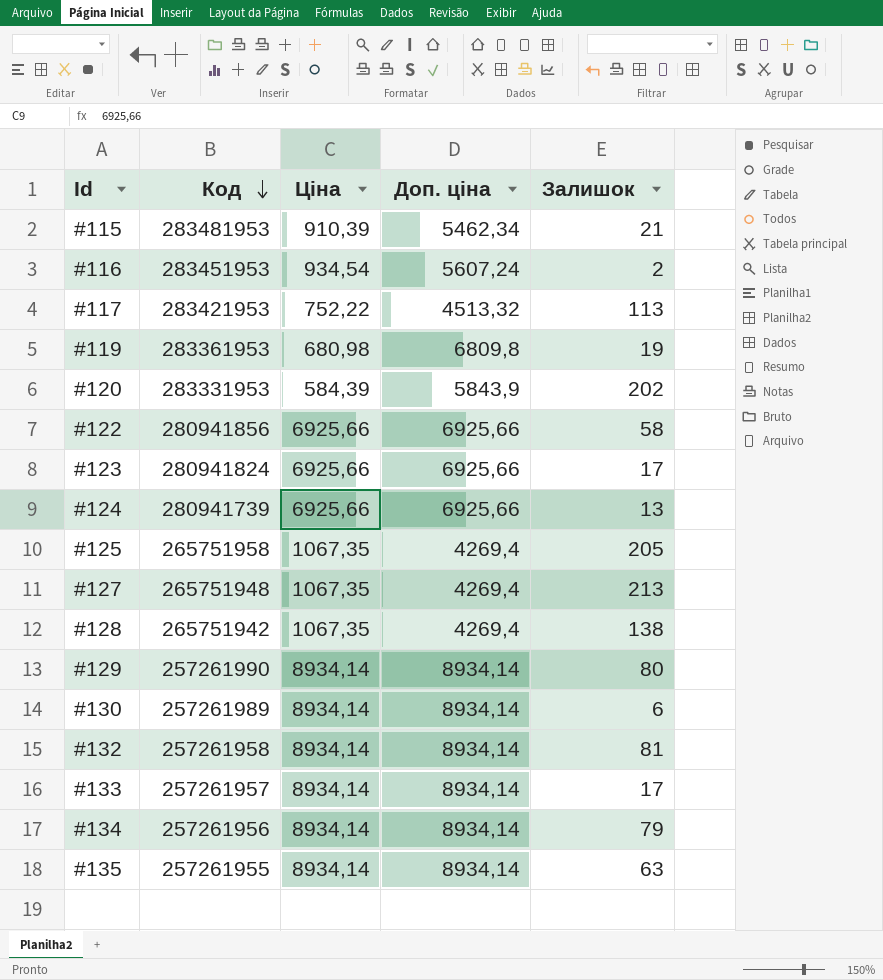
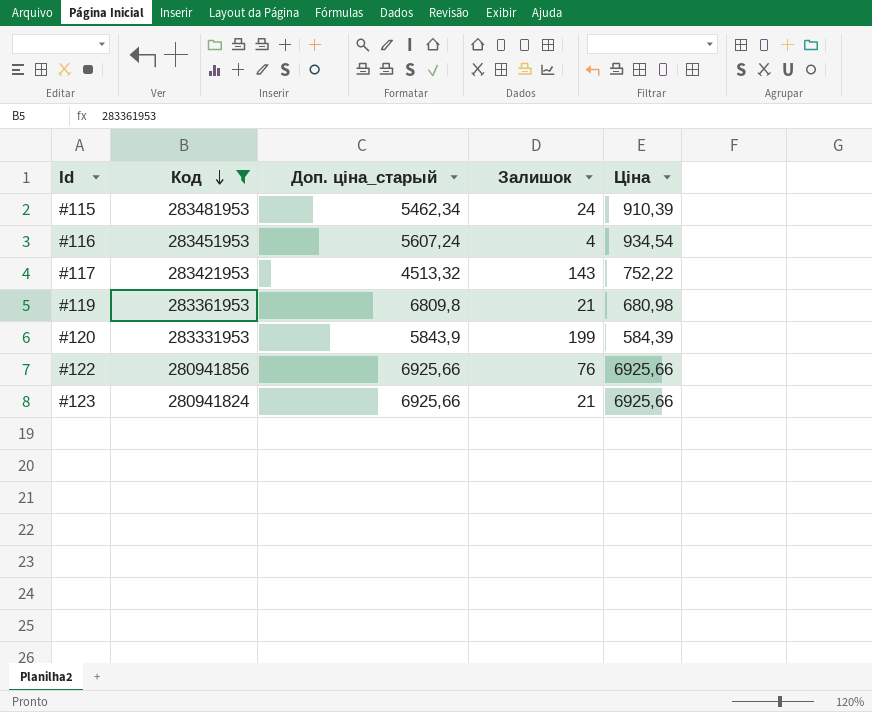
filter: none -> Код >= 280941824
column name: Доп. ціна -> Доп. ціна_старый
column Ціна | position: 3 -> 5
#115 | Залишок: 21 -> 24
#116 | Залишок: 2 -> 4
#117 | Залишок: 113 -> 143
#119 | Залишок: 19 -> 21
#120 | Залишок: 202 -> 199
#122 | Залишок: 58 -> 76
#123 | Залишок: 17 -> 21

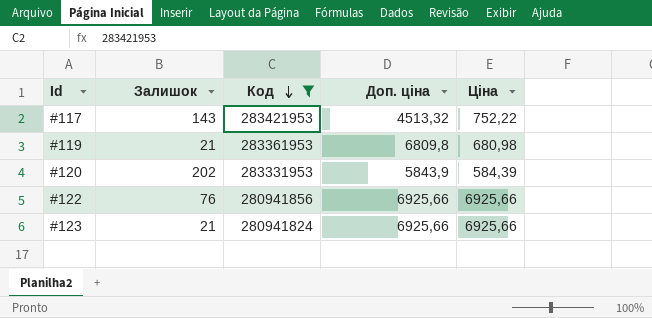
column Залишок | position: 4 -> 2
column name: Доп. ціна_старый -> Доп. ціна
row #115: 283481953 | 5462,34 | 24 | 910,39 -> none
row #116: 283451953 | 5607,24 | 4 | 934,54 -> none
#120 | Залишок: 199 -> 202

